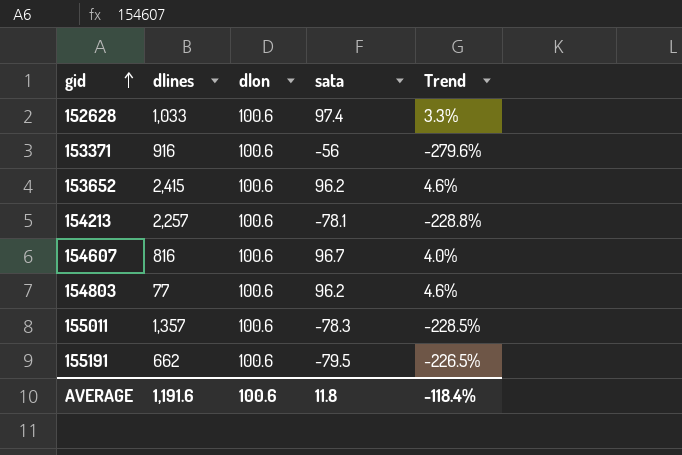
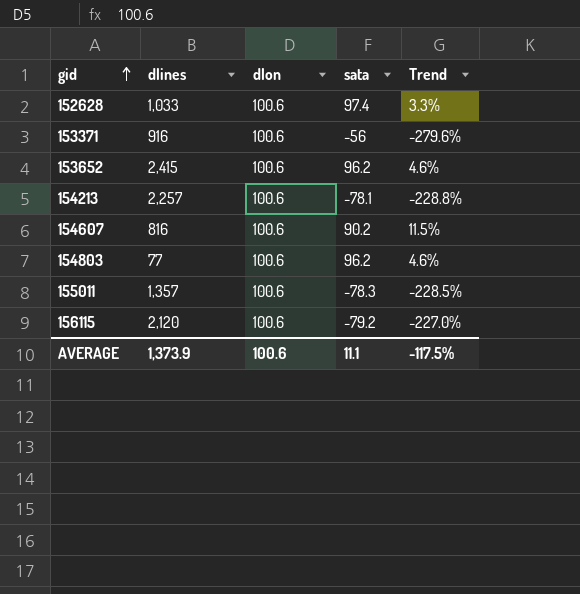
row 155191: 662 | 100.6 | -79.5 | -226.5% -> none
154607 | sata: 96.7 -> 90.2
154607 | Trend: 4.0% -> 11.5%
row 156115: none -> 2,120 | 100.6 | -79.2 | -227.0%
AVERAGE | dlines: 1,191.6 -> 1,373.9
AVERAGE | sata: 11.8 -> 11.1
AVERAGE | Trend: -118.4% -> -117.5%

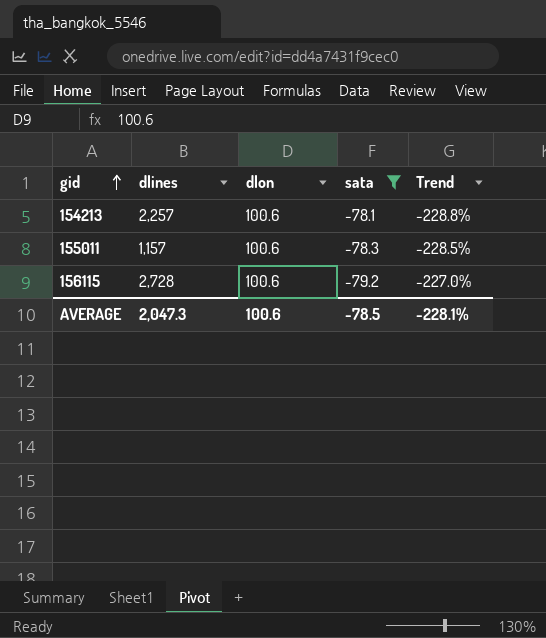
filter: none -> sata <= -78.1
155011 | dlines: 1,357 -> 1,157
156115 | dlines: 2,120 -> 2,728
AVERAGE | dlines: 1,373.9 -> 2,047.3
AVERAGE | sata: 11.1 -> -78.5
AVERAGE | Trend: -117.5% -> -228.1%

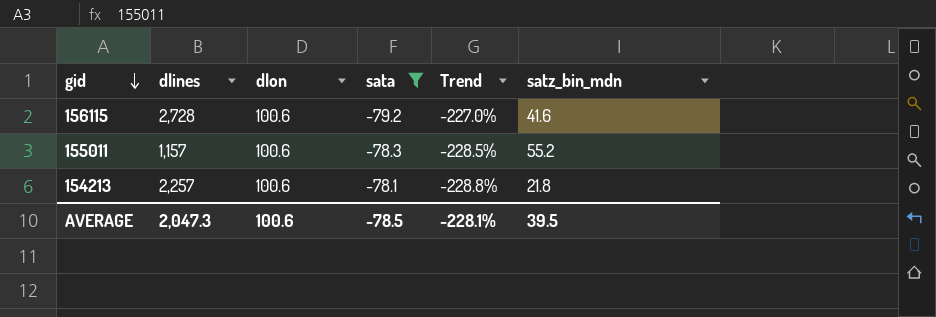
row order: gid ascending -> gid descending
column satz_bin_mdn | position: none -> 6

